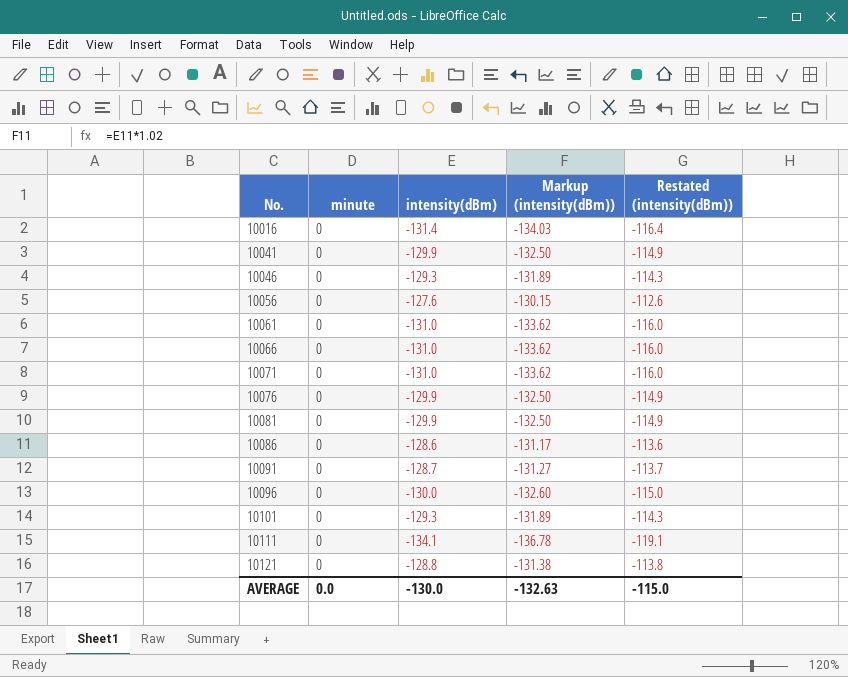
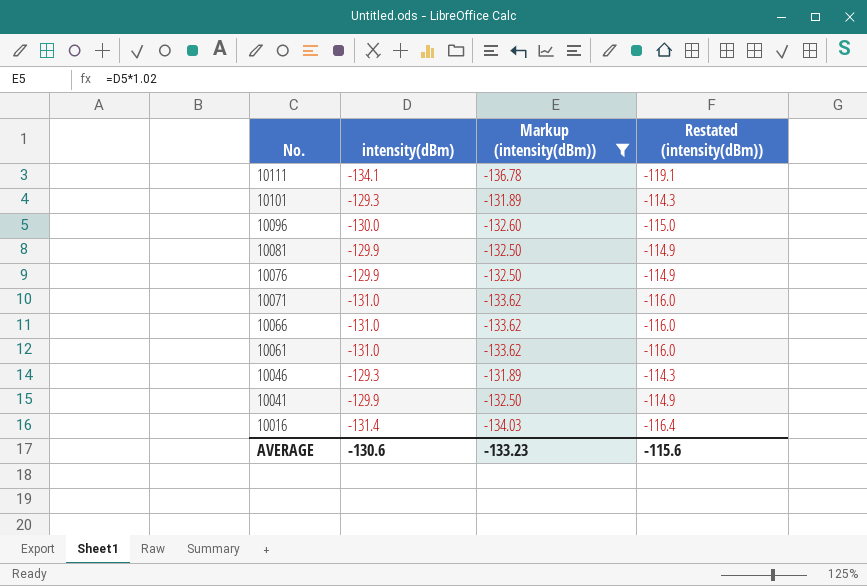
filter: none -> Markup (intensity(dBm)) <= -131.89
row order: No. ascending -> No. descending
column minute | position: 2 -> none
AVERAGE | intensity(dBm): -130.0 -> -130.6
AVERAGE | Markup (intensity(dBm)): -132.63 -> -133.23
AVERAGE | Restated (intensity(dBm)): -115.0 -> -115.6

